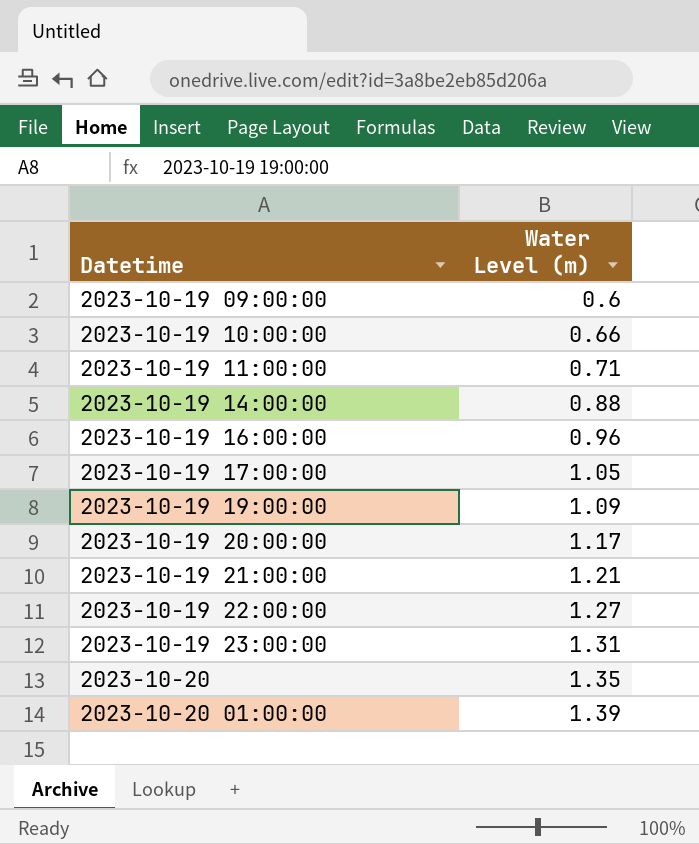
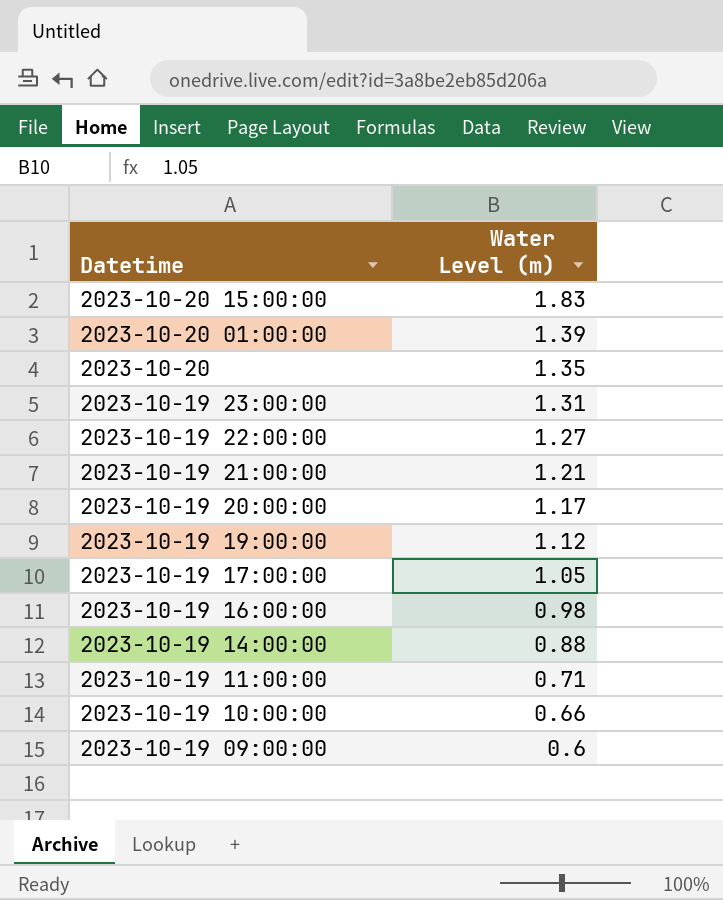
row order: Datetime ascending -> Datetime descending
row 2023-10-20 15:00:00: none -> 1.83
2023-10-19 19:00:00 | Water Level (m): 1.09 -> 1.12
2023-10-19 16:00:00 | Water Level (m): 0.96 -> 0.98

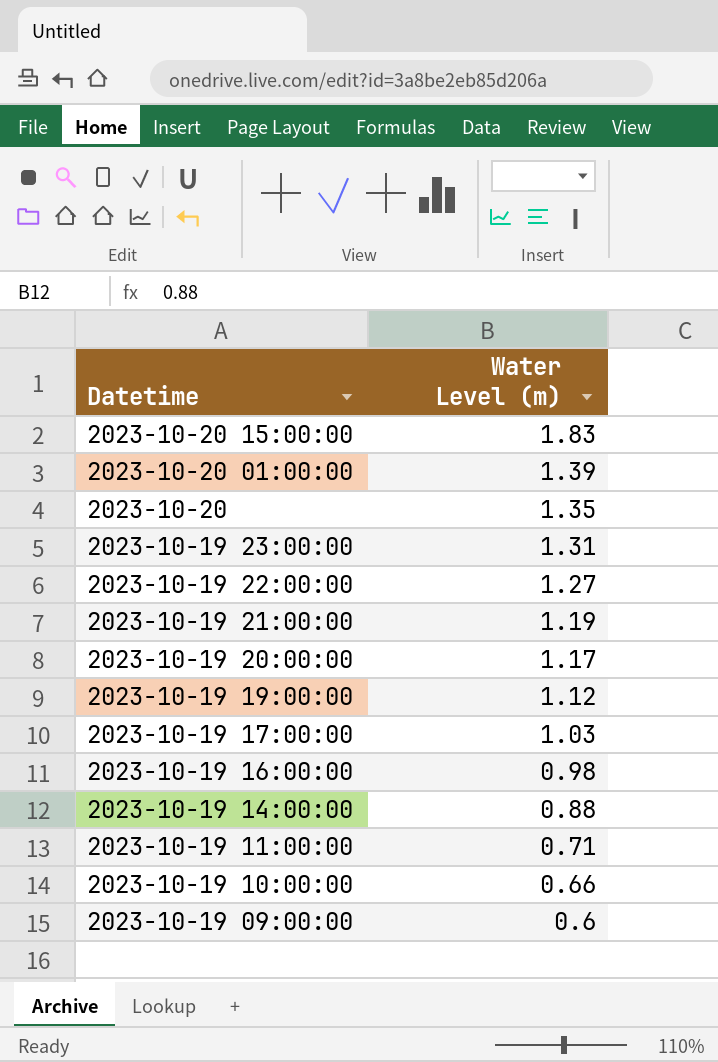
2023-10-19 21:00:00 | Water Level (m): 1.21 -> 1.19
2023-10-19 17:00:00 | Water Level (m): 1.05 -> 1.03

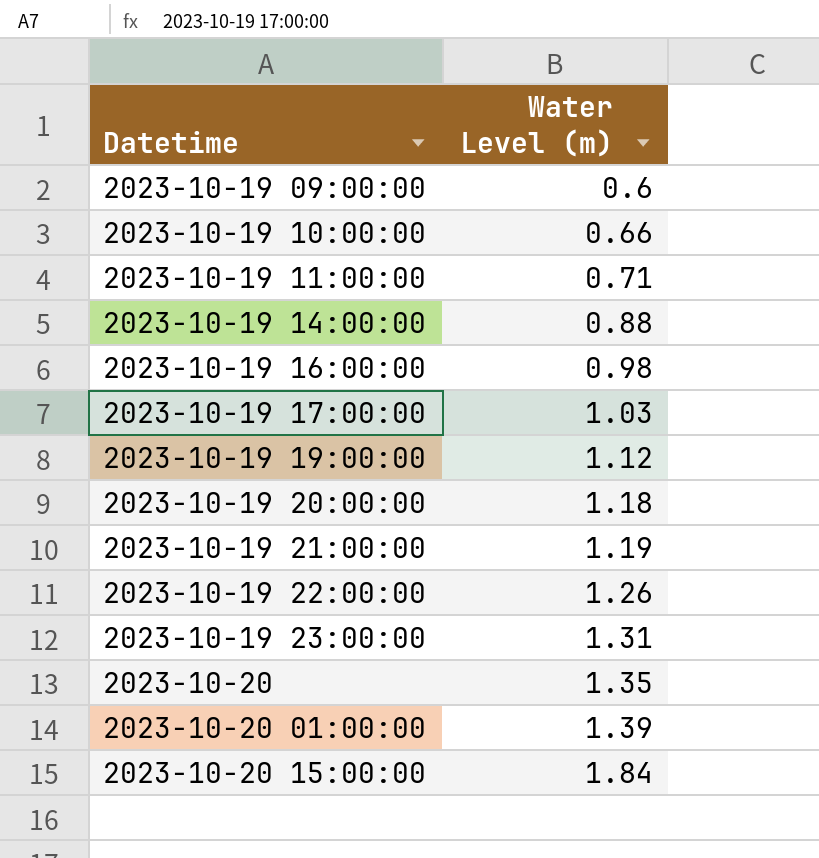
row order: Datetime descending -> Datetime ascending
2023-10-19 20:00:00 | Water Level (m): 1.17 -> 1.18
2023-10-19 22:00:00 | Water Level (m): 1.27 -> 1.26
2023-10-20 15:00:00 | Water Level (m): 1.83 -> 1.84

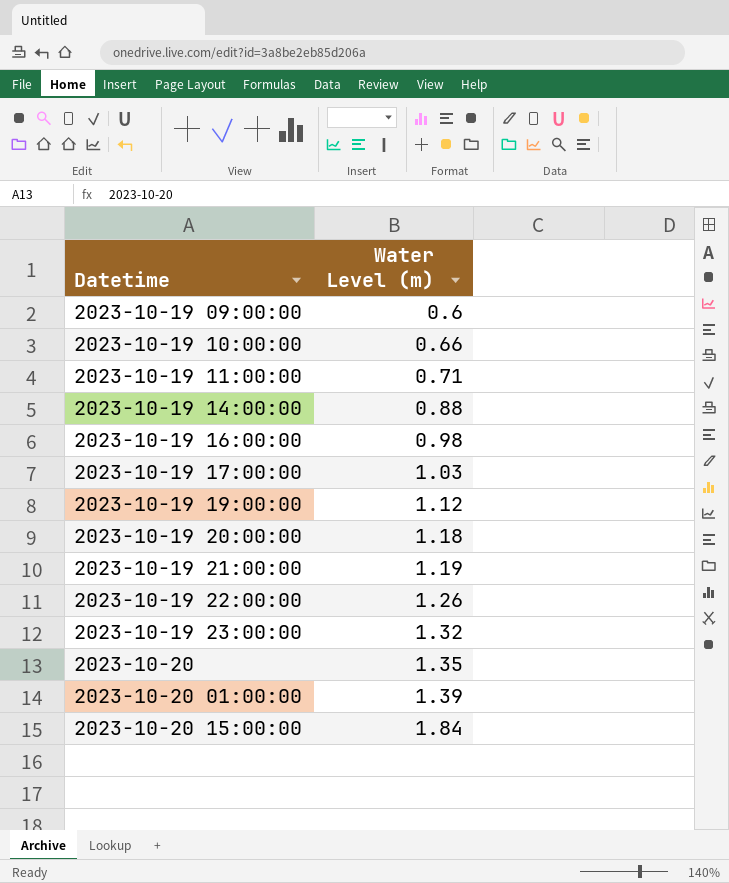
2023-10-19 23:00:00 | Water Level (m): 1.31 -> 1.32

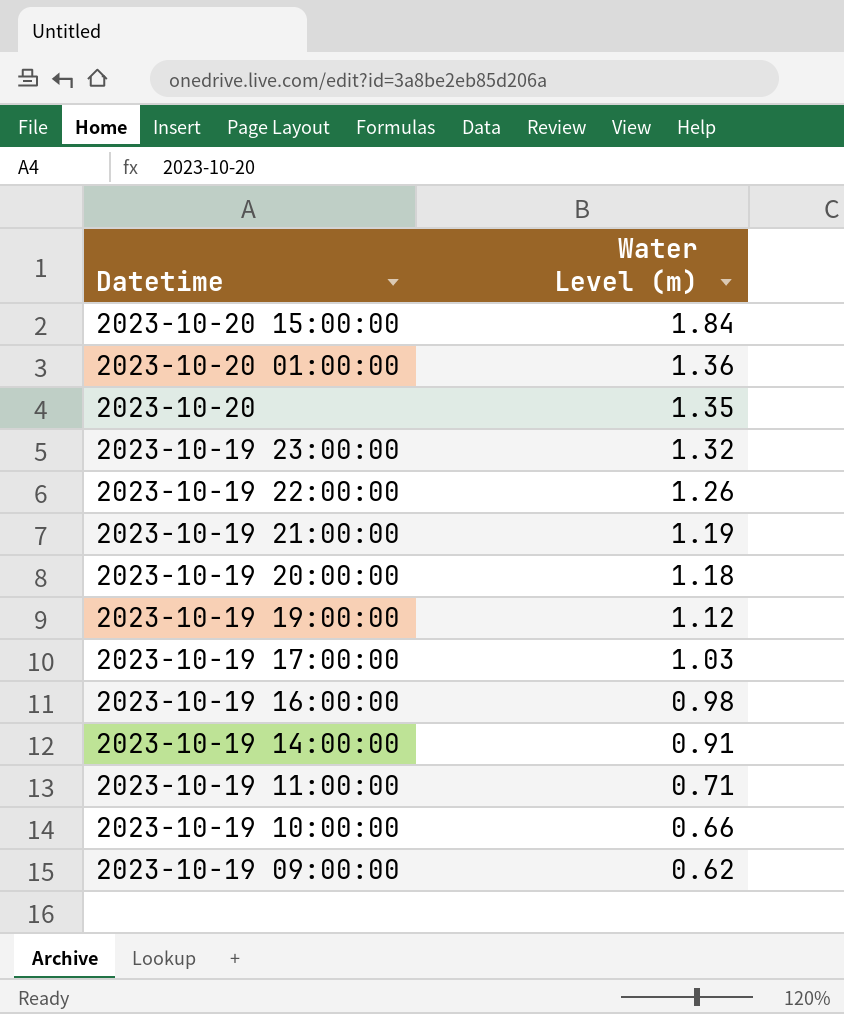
row order: Datetime ascending -> Datetime descending
2023-10-20 01:00:00 | Water Level (m): 1.39 -> 1.36
2023-10-19 14:00:00 | Water Level (m): 0.88 -> 0.91
2023-10-19 09:00:00 | Water Level (m): 0.6 -> 0.62

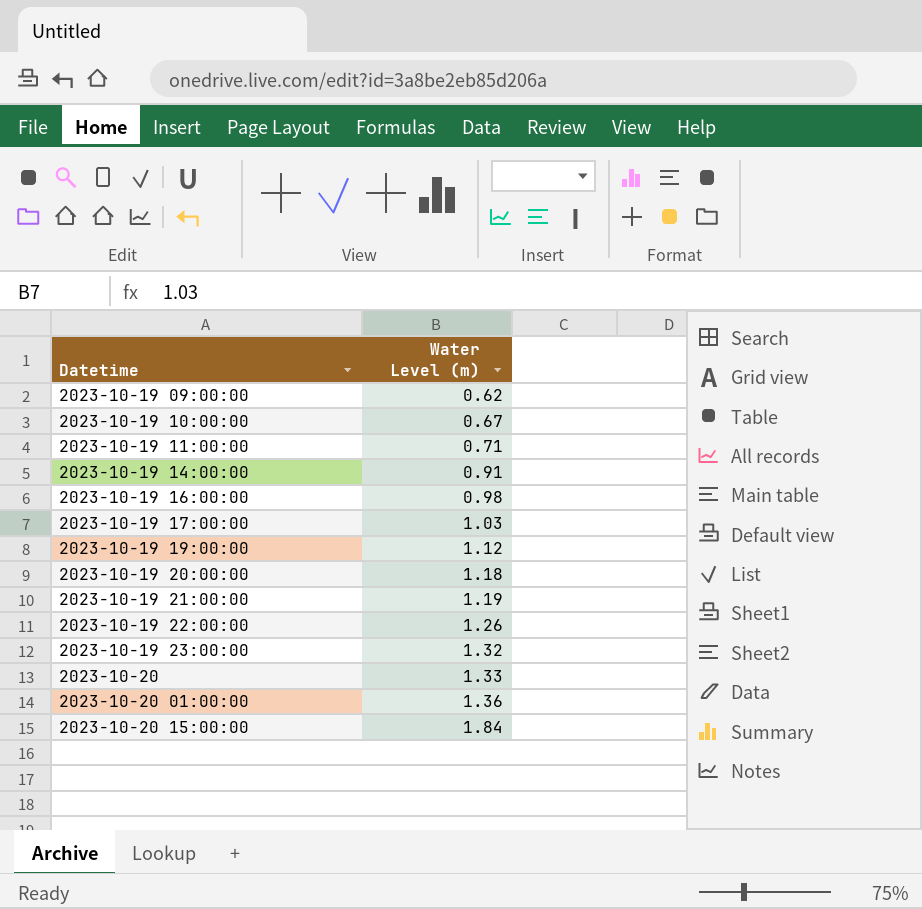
row order: Datetime descending -> Datetime ascending
2023-10-19 10:00:00 | Water Level (m): 0.66 -> 0.67
2023-10-20 | Water Level (m): 1.35 -> 1.33

